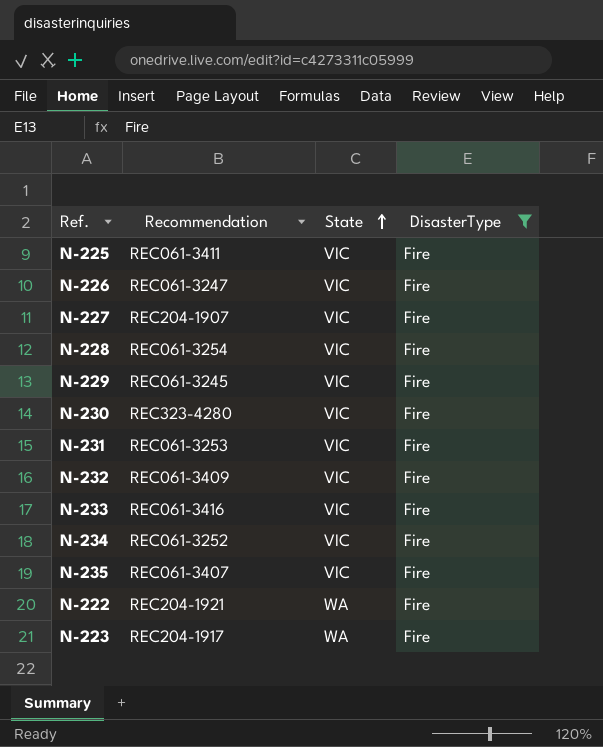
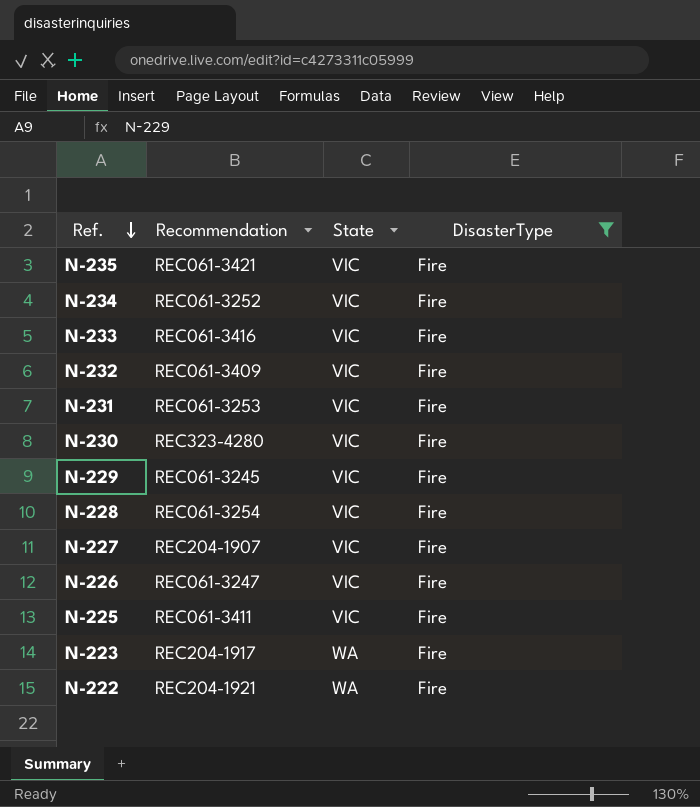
row order: State ascending -> Ref. descending
N-235 | Recommendation: REC061-3407 -> REC061-3421

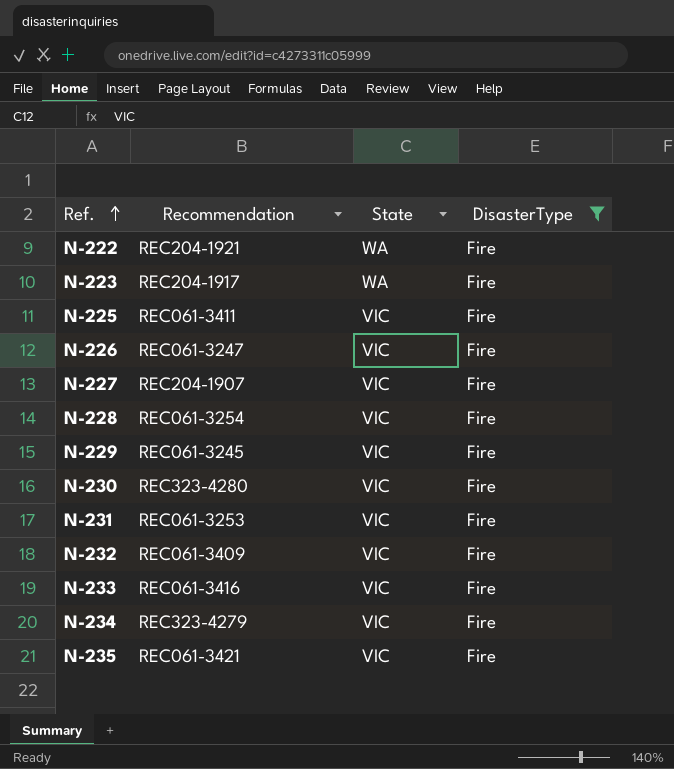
row order: Ref. descending -> Ref. ascending
N-234 | Recommendation: REC061-3252 -> REC323-4279

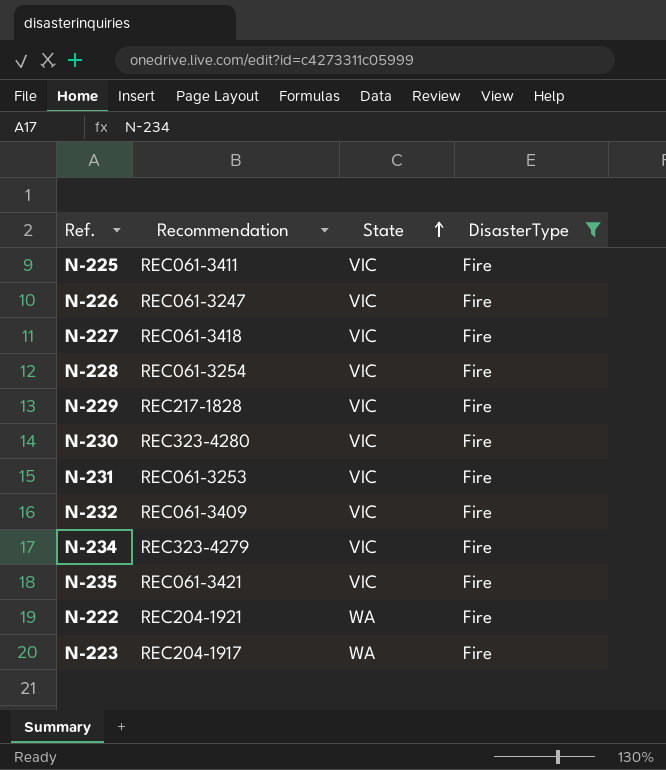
row order: Ref. ascending -> State ascending
row N-233: REC061-3416 | VIC | Fire -> none
N-227 | Recommendation: REC204-1907 -> REC061-3418
N-229 | Recommendation: REC061-3245 -> REC217-1828

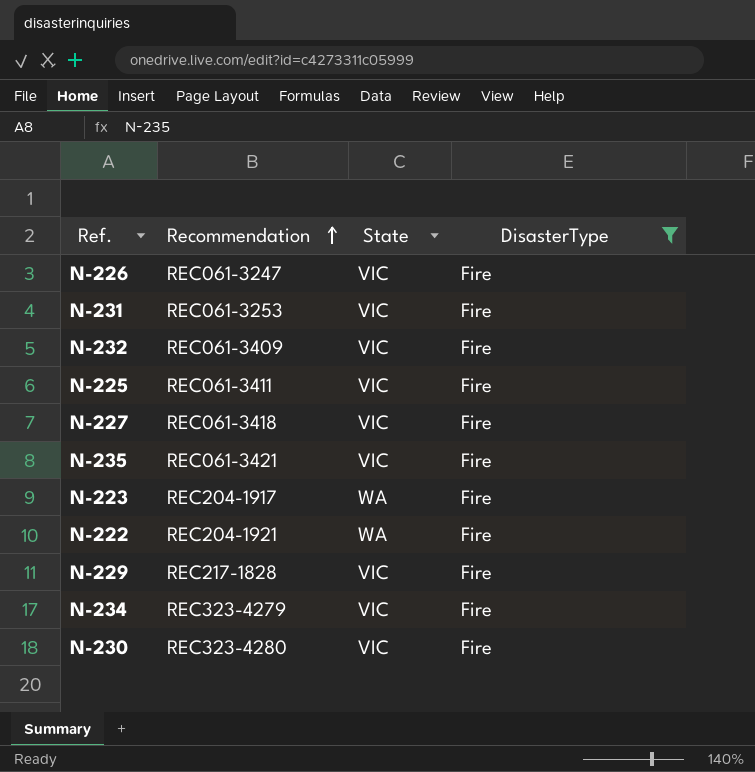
row order: State ascending -> Recommendation ascending
row N-228: REC061-3254 | VIC | Fire -> none

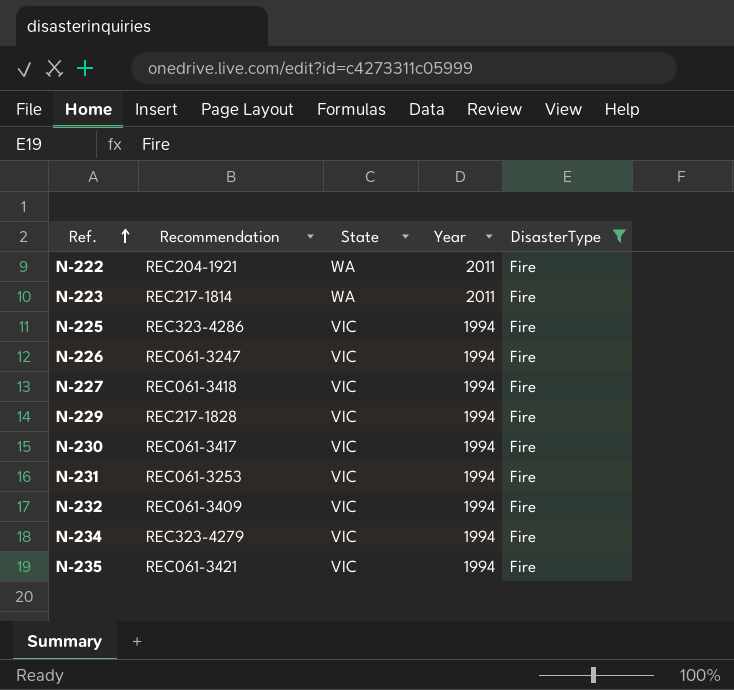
row order: Recommendation ascending -> Ref. ascending
column Year | position: none -> 4
N-223 | Recommendation: REC204-1917 -> REC217-1814
N-225 | Recommendation: REC061-3411 -> REC323-4286
N-230 | Recommendation: REC323-4280 -> REC061-3417

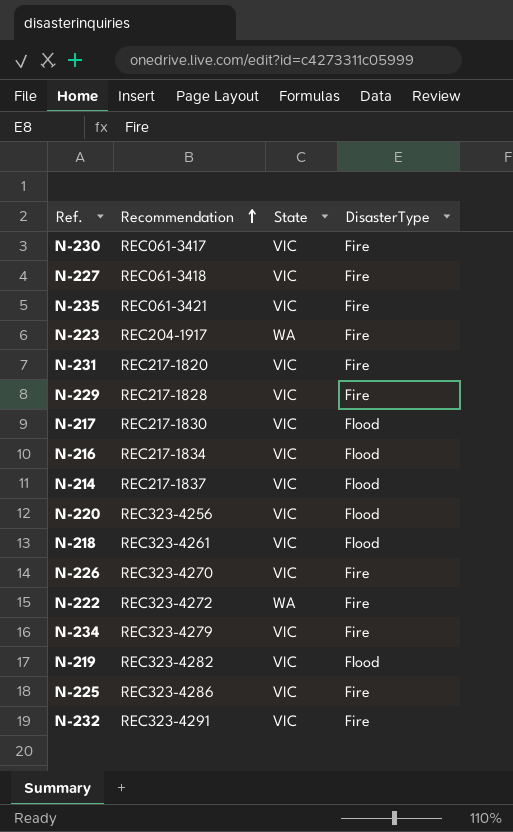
filter: DisasterType = Fire -> none
row order: Ref. ascending -> Recommendation ascending
column Year | position: 4 -> none
N-223 | Recommendation: REC217-1814 -> REC204-1917
N-231 | Recommendation: REC061-3253 -> REC217-1820
N-226 | Recommendation: REC061-3247 -> REC323-4270
N-222 | Recommendation: REC204-1921 -> REC323-4272
N-232 | Recommendation: REC061-3409 -> REC323-4291

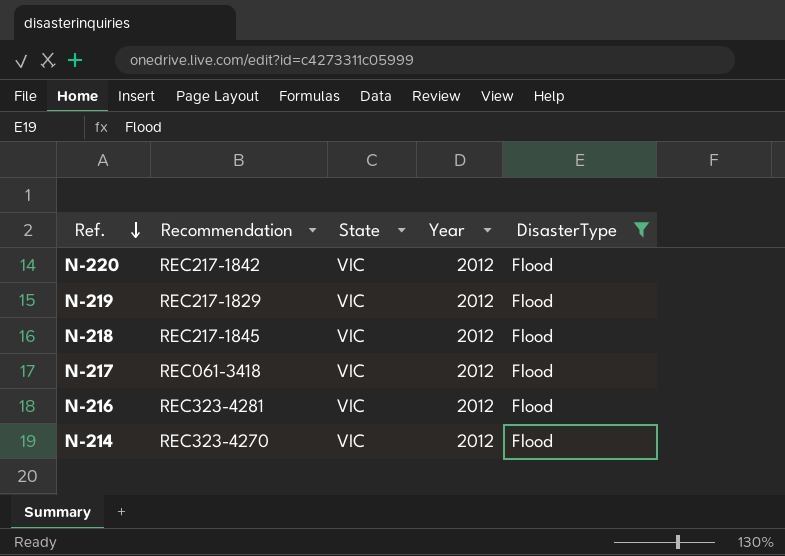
filter: none -> DisasterType = Flood
row order: Recommendation ascending -> Ref. descending
column Year | position: none -> 4
N-220 | Recommendation: REC323-4256 -> REC217-1842
N-219 | Recommendation: REC323-4282 -> REC217-1829
N-218 | Recommendation: REC323-4261 -> REC217-1845
N-217 | Recommendation: REC217-1830 -> REC061-3418
N-216 | Recommendation: REC217-1834 -> REC323-4281
N-214 | Recommendation: REC217-1837 -> REC323-4270

